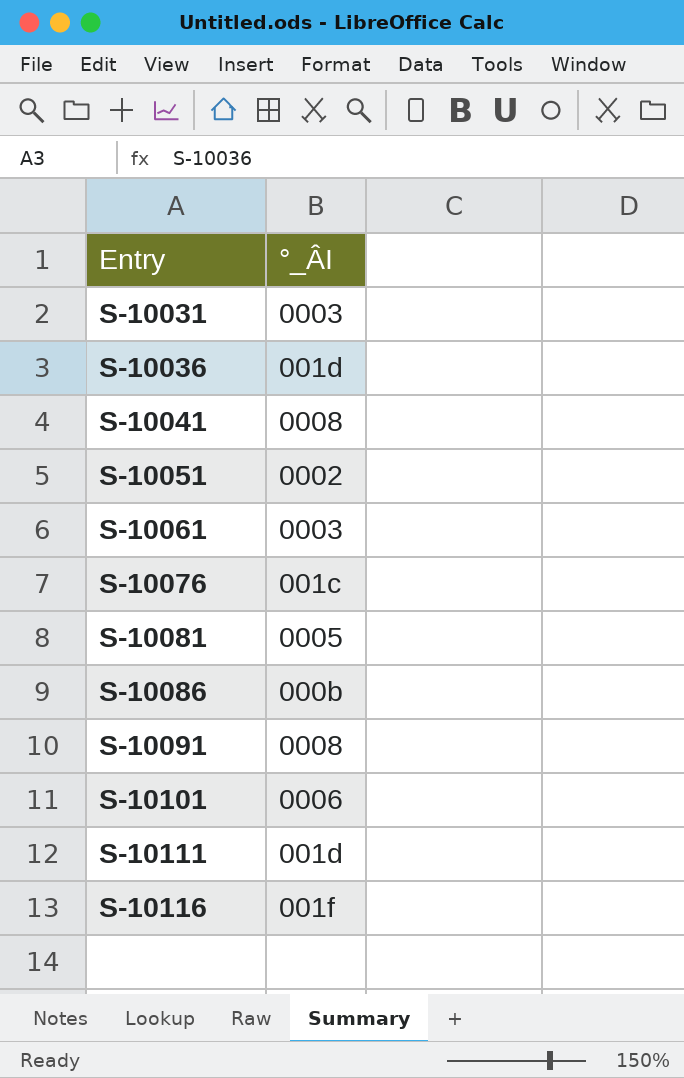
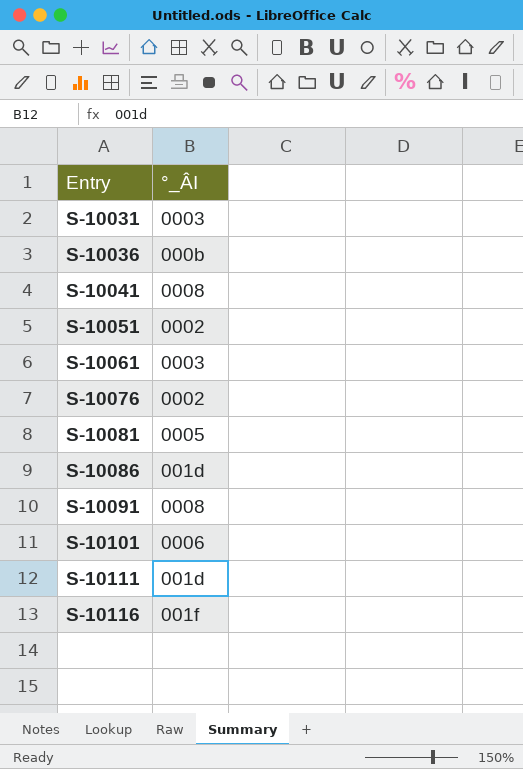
S-10036 | °_ÂI: 001d -> 000b
S-10076 | °_ÂI: 001c -> 0002
S-10086 | °_ÂI: 000b -> 001d

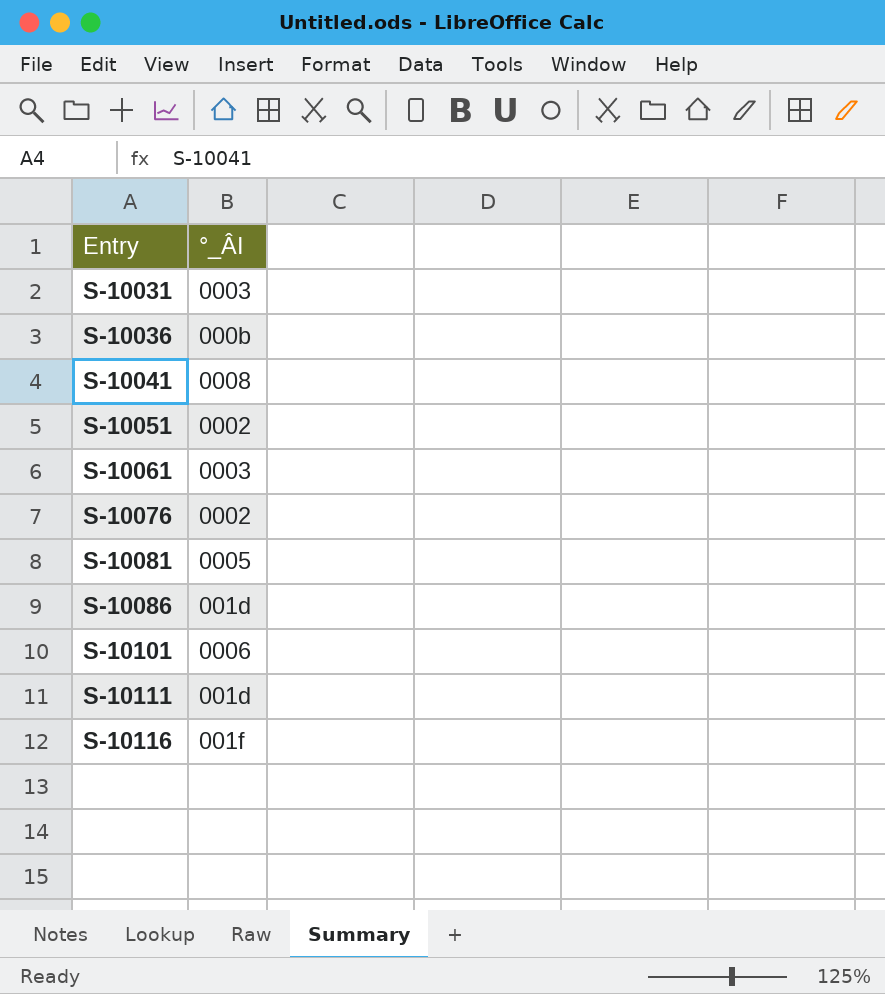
row S-10091: 0008 -> none

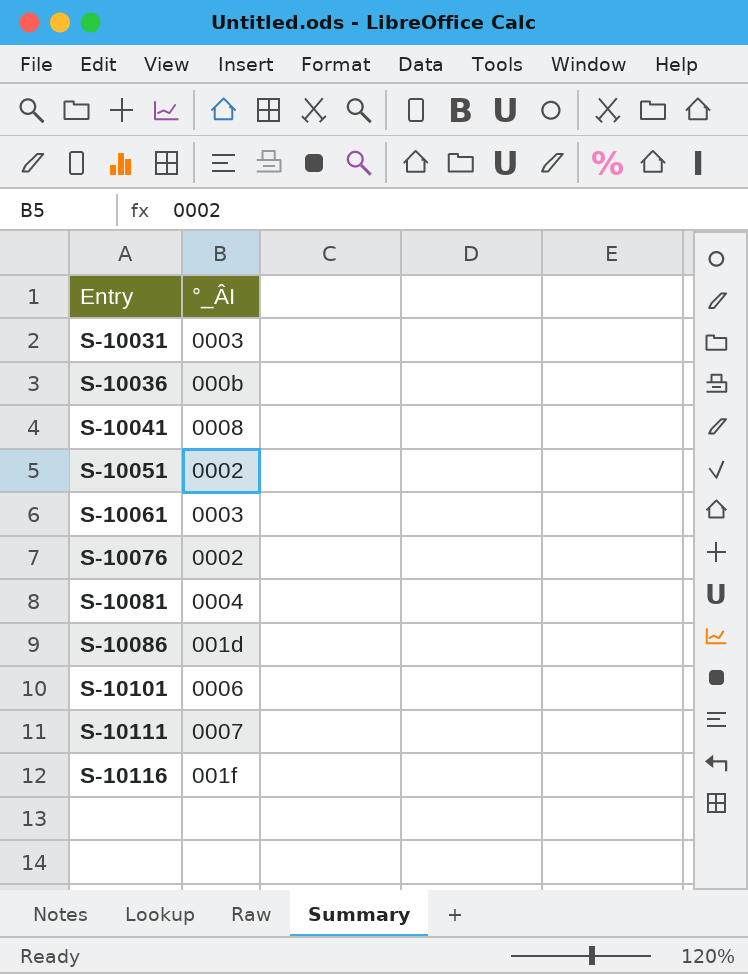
S-10081 | °_ÂI: 0005 -> 0004
S-10111 | °_ÂI: 001d -> 0007

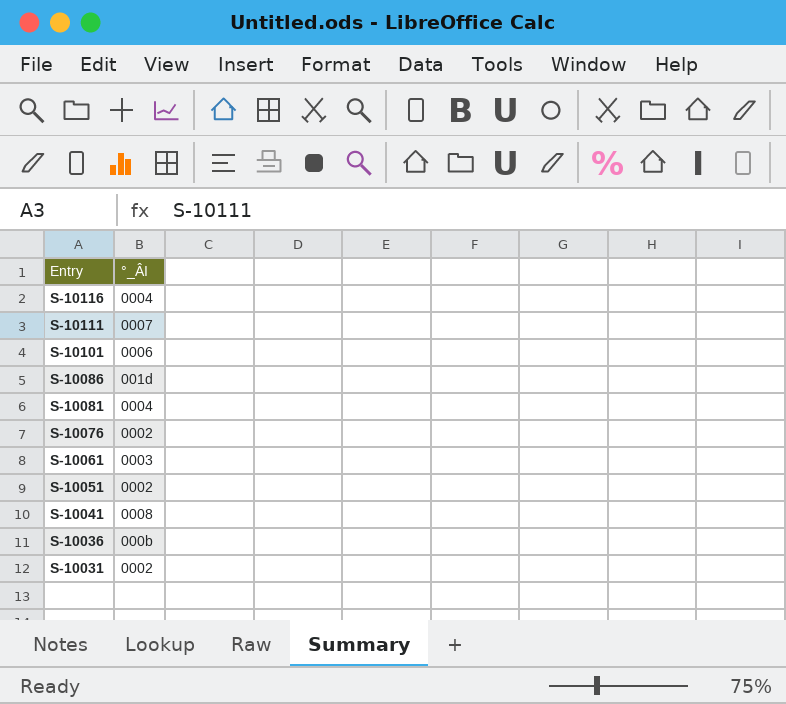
row order: Entry ascending -> Entry descending
S-10116 | °_ÂI: 001f -> 0004
S-10031 | °_ÂI: 0003 -> 0002

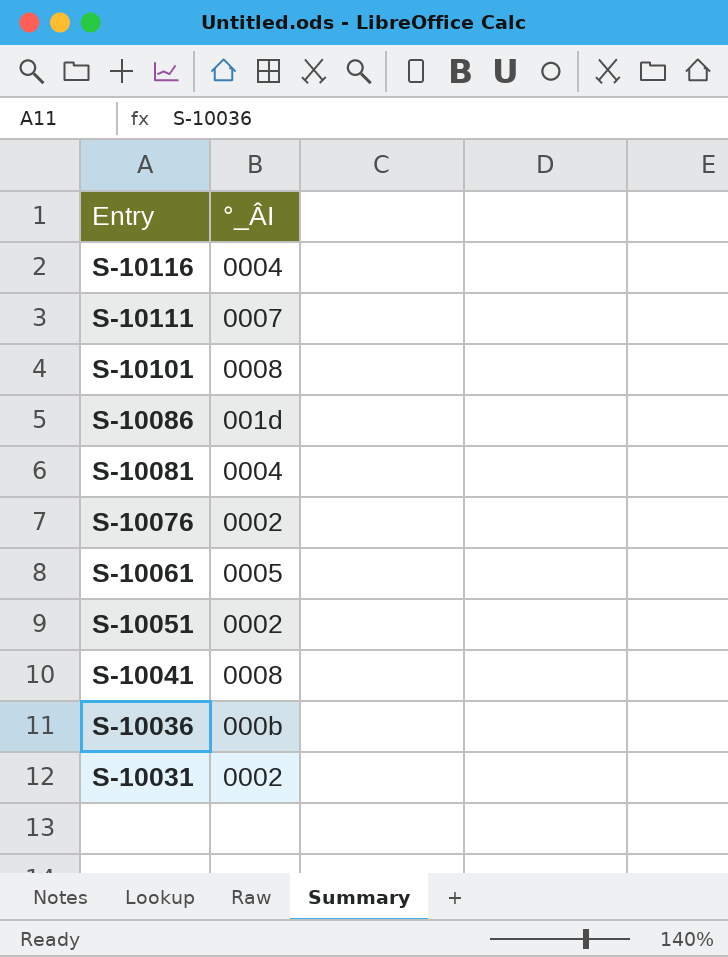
S-10101 | °_ÂI: 0006 -> 0008
S-10061 | °_ÂI: 0003 -> 0005

